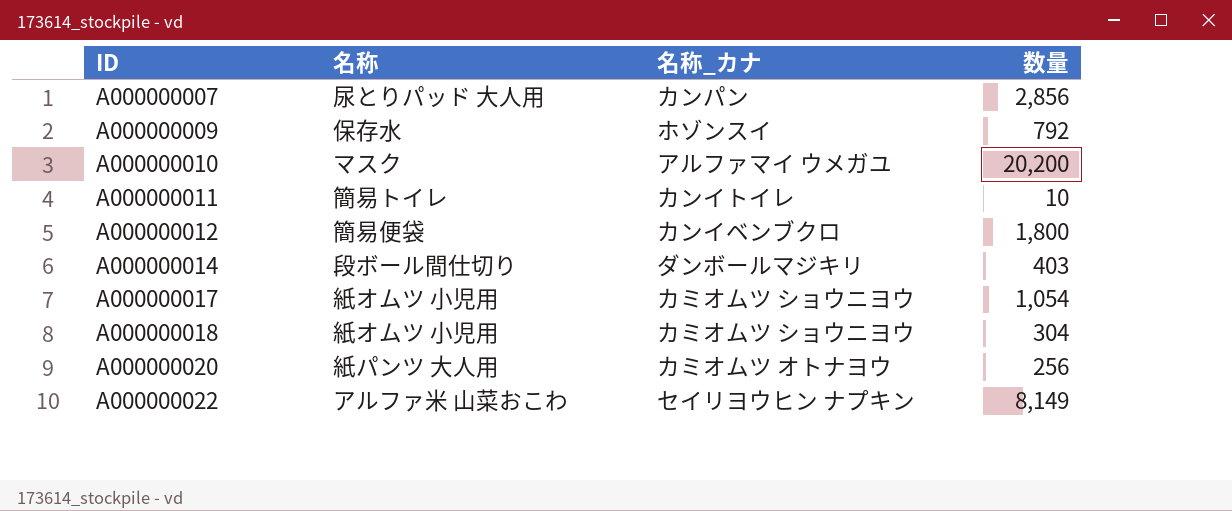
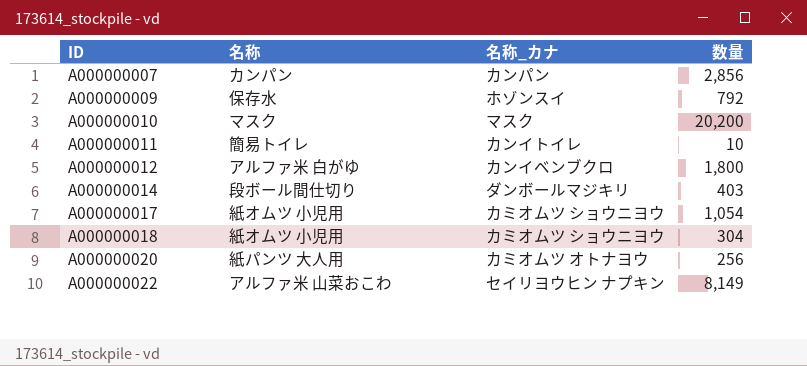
A000000007 | 名称: 尿とりパッド 大人用 -> カンパン
A000000010 | 名称_カナ: アルファマイ ウメガユ -> マスク
A000000012 | 名称: 簡易便袋 -> アルファ米 白がゆ

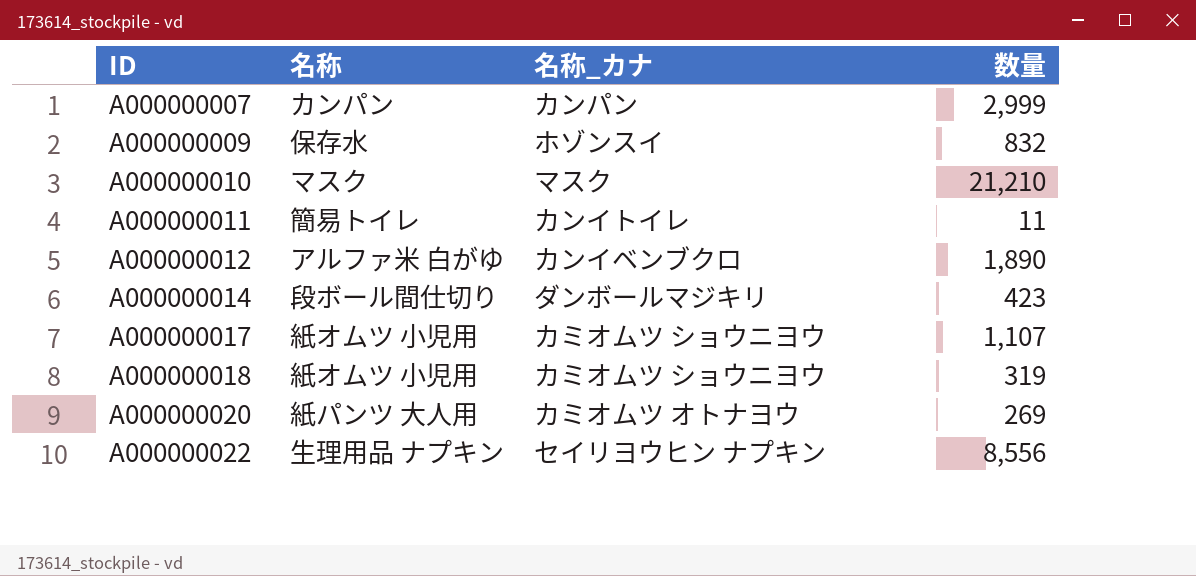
A000000007 | 数量: 2,856 -> 2,999
A000000009 | 数量: 792 -> 832
A000000010 | 数量: 20,200 -> 21,210
A000000011 | 数量: 10 -> 11
A000000012 | 数量: 1,800 -> 1,890
A000000014 | 数量: 403 -> 423
A000000017 | 数量: 1,054 -> 1,107
A000000018 | 数量: 304 -> 319
A000000020 | 数量: 256 -> 269
A000000022 | 名称: アルファ米 山菜おこわ -> 生理用品 ナプキン
A000000022 | 数量: 8,149 -> 8,556

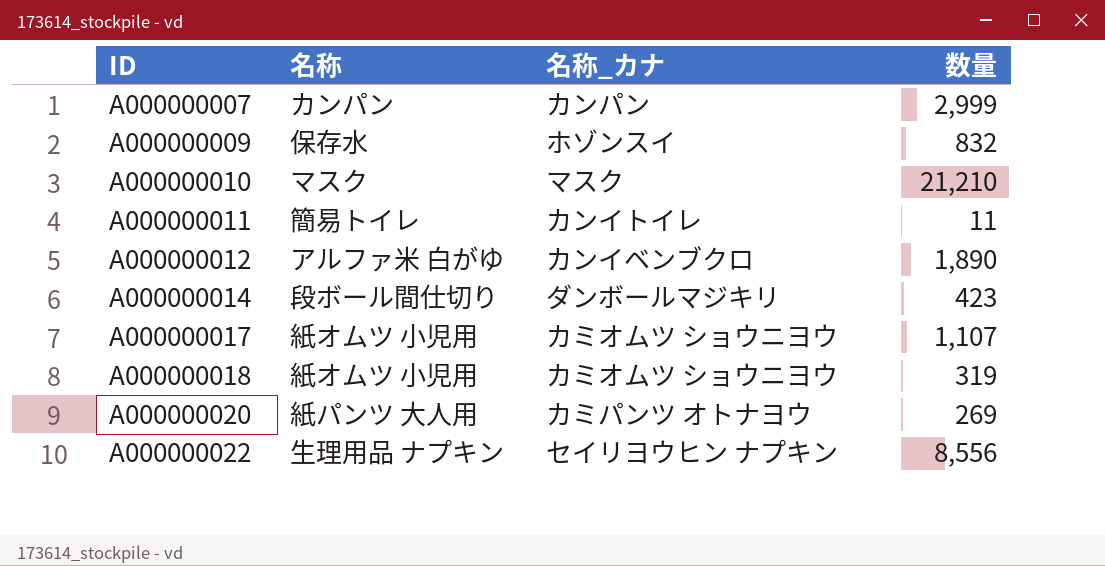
A000000020 | 名称_カナ: カミオムツ オトナヨウ -> カミパンツ オトナヨウ

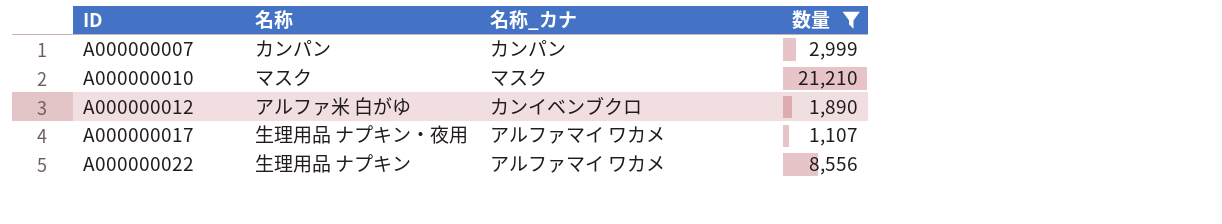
filter: none -> 数量 >= 1,107
A000000017 | 名称: 紙オムツ 小児用 -> 生理用品 ナプキン・夜用
A000000017 | 名称_カナ: カミオムツ ショウニヨウ -> アルファマイ ワカメ
A000000022 | 名称_カナ: セイリヨウヒン ナプキン -> アルファマイ ワカメ

